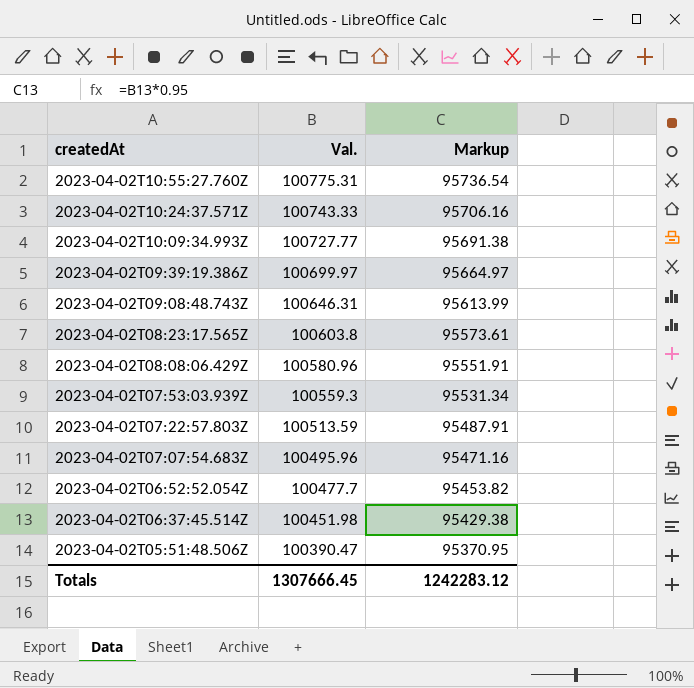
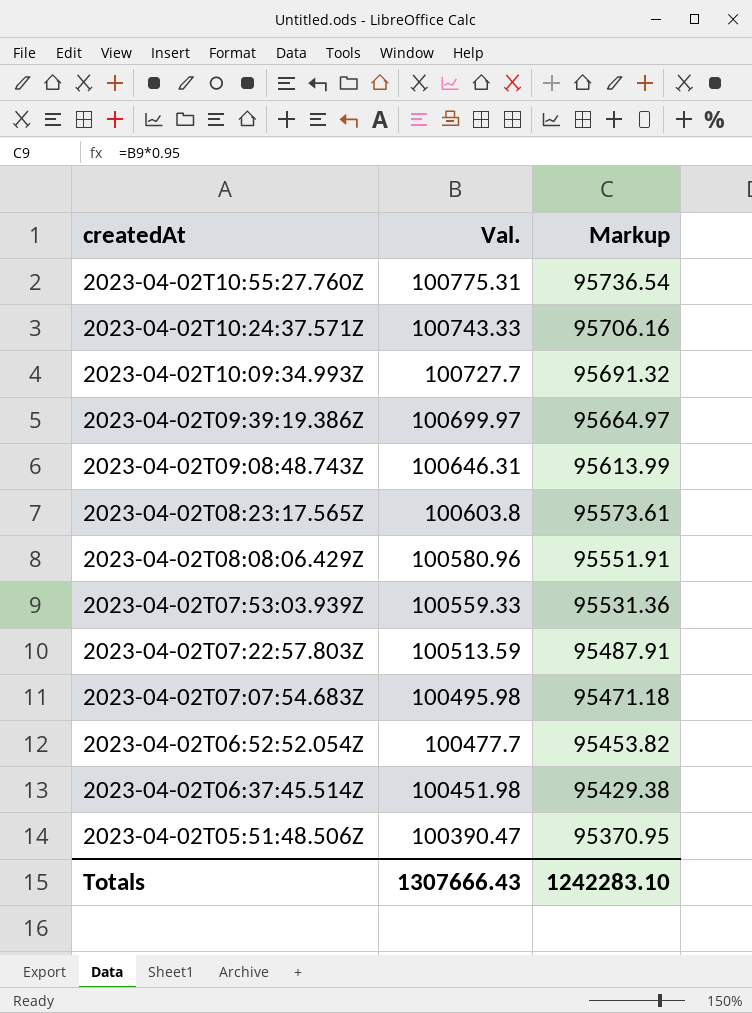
2023-04-02T10:09:34.993Z | Val.: 100727.77 -> 100727.7
2023-04-02T10:09:34.993Z | Markup: 95691.38 -> 95691.32
2023-04-02T07:53:03.939Z | Val.: 100559.3 -> 100559.33
2023-04-02T07:53:03.939Z | Markup: 95531.34 -> 95531.36
2023-04-02T07:07:54.683Z | Val.: 100495.96 -> 100495.98
2023-04-02T07:07:54.683Z | Markup: 95471.16 -> 95471.18
Totals | Val.: 1307666.45 -> 1307666.43
Totals | Markup: 1242283.12 -> 1242283.10

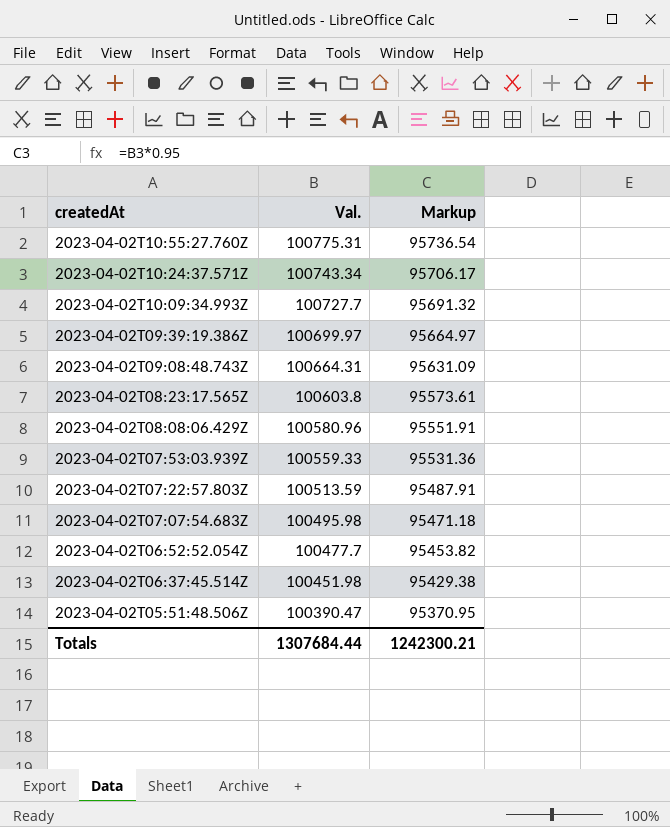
2023-04-02T10:24:37.571Z | Val.: 100743.33 -> 100743.34
2023-04-02T10:24:37.571Z | Markup: 95706.16 -> 95706.17
2023-04-02T09:08:48.743Z | Val.: 100646.31 -> 100664.31
2023-04-02T09:08:48.743Z | Markup: 95613.99 -> 95631.09
Totals | Val.: 1307666.43 -> 1307684.44
Totals | Markup: 1242283.10 -> 1242300.21

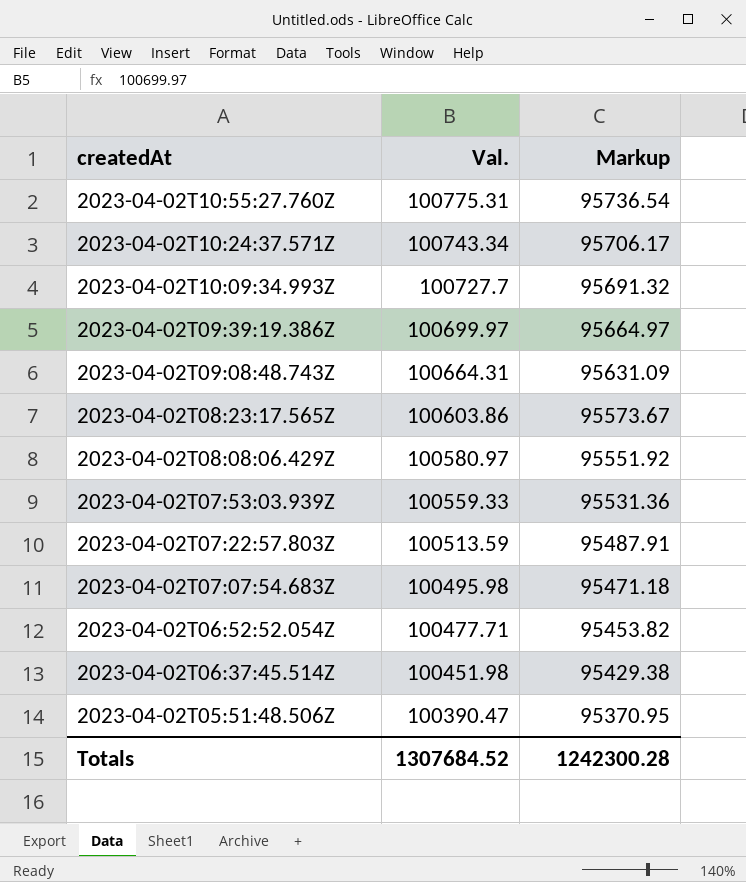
2023-04-02T08:23:17.565Z | Val.: 100603.8 -> 100603.86
2023-04-02T08:23:17.565Z | Markup: 95573.61 -> 95573.67
2023-04-02T08:08:06.429Z | Val.: 100580.96 -> 100580.97
2023-04-02T08:08:06.429Z | Markup: 95551.91 -> 95551.92
2023-04-02T06:52:52.054Z | Val.: 100477.7 -> 100477.71
Totals | Val.: 1307684.44 -> 1307684.52
Totals | Markup: 1242300.21 -> 1242300.28

